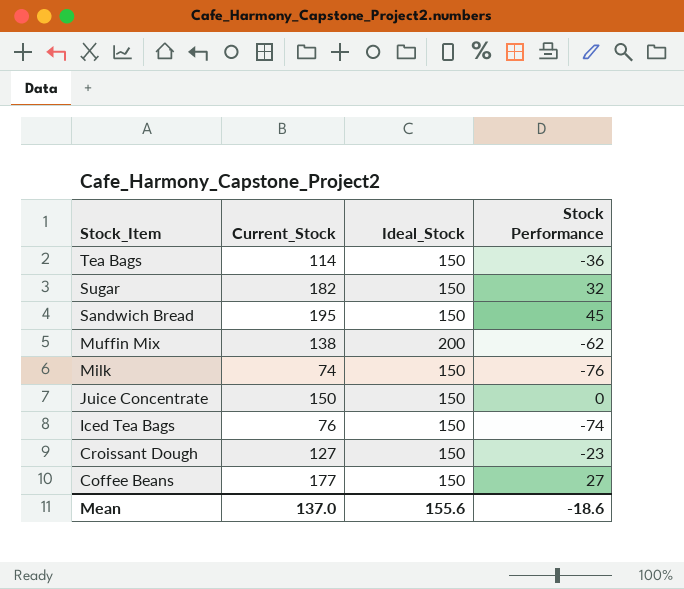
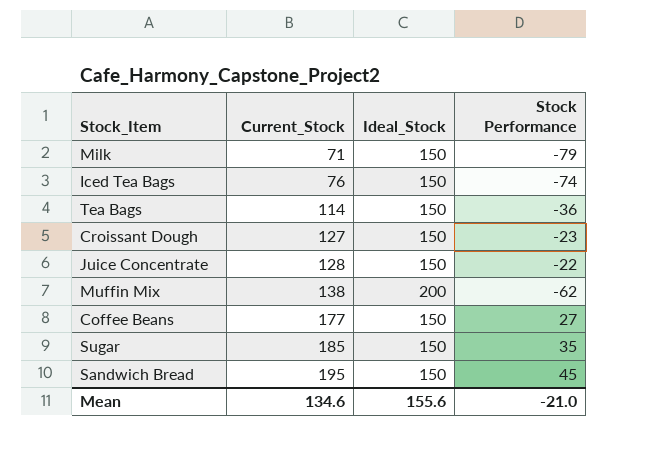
row order: Stock_Item descending -> Current_Stock ascending
Milk | Current_Stock: 74 -> 71
Milk | Stock Performance: -76 -> -79
Juice Concentrate | Current_Stock: 150 -> 128
Juice Concentrate | Stock Performance: 0 -> -22
Sugar | Current_Stock: 182 -> 185
Sugar | Stock Performance: 32 -> 35
Mean | Current_Stock: 137.0 -> 134.6
Mean | Stock Performance: -18.6 -> -21.0

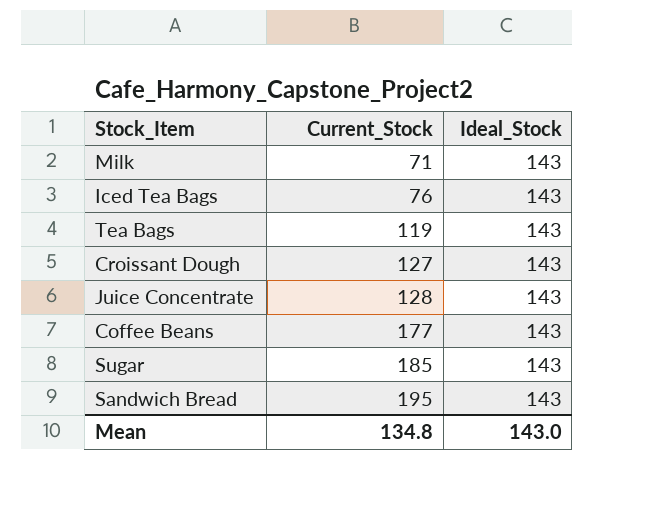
column Stock Performance | formula: [Current_Stock] - [Ideal_Stock] -> none
row Muffin Mix: 138 | 200 | -62 -> none
Milk | Ideal_Stock: 150 -> 143
Iced Tea Bags | Ideal_Stock: 150 -> 143
Tea Bags | Current_Stock: 114 -> 119
Tea Bags | Ideal_Stock: 150 -> 143
Croissant Dough | Ideal_Stock: 150 -> 143
Juice Concentrate | Ideal_Stock: 150 -> 143
Coffee Beans | Ideal_Stock: 150 -> 143
Sugar | Ideal_Stock: 150 -> 143
Sandwich Bread | Ideal_Stock: 150 -> 143
Mean | Current_Stock: 134.6 -> 134.8
Mean | Ideal_Stock: 155.6 -> 143.0

